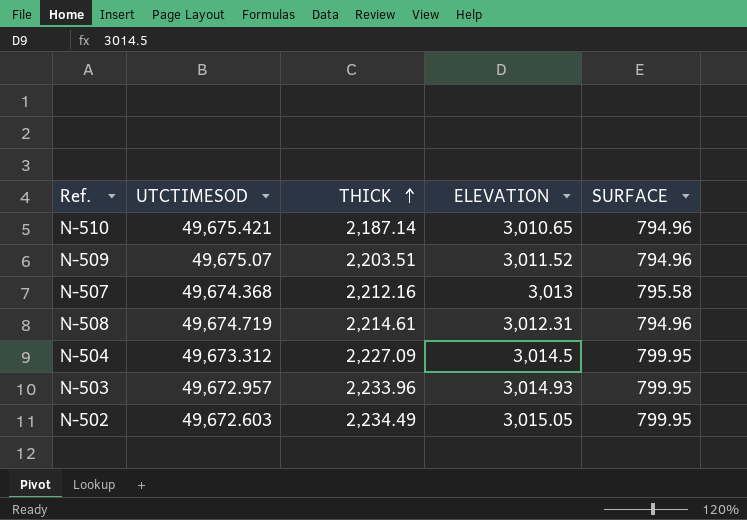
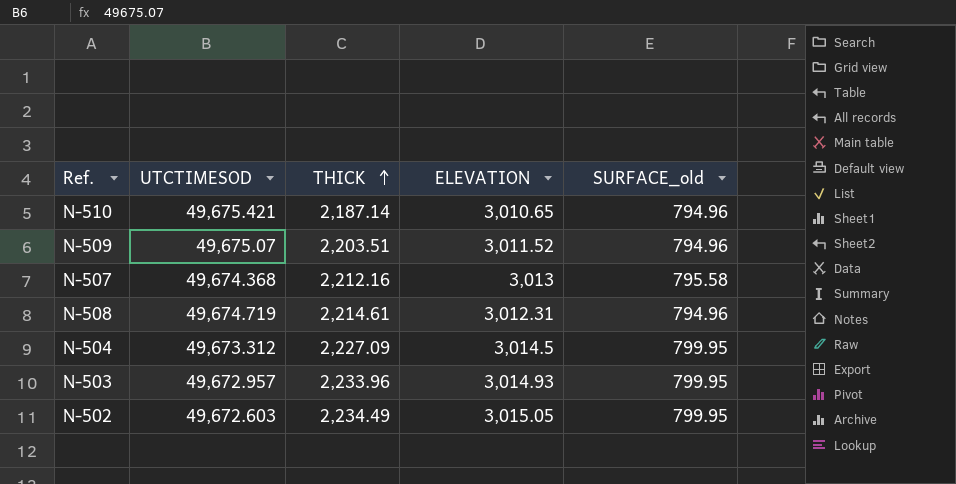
column name: SURFACE -> SURFACE_old

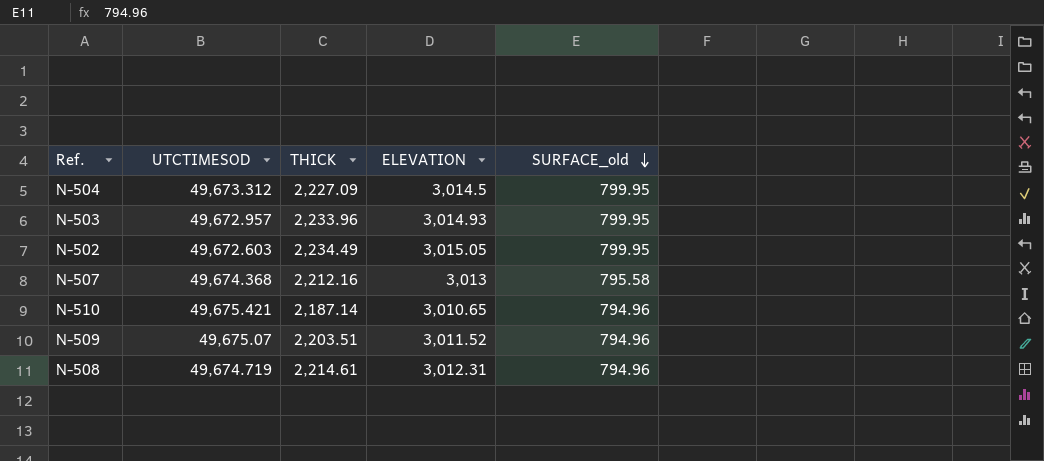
row order: THICK ascending -> SURFACE_old descending

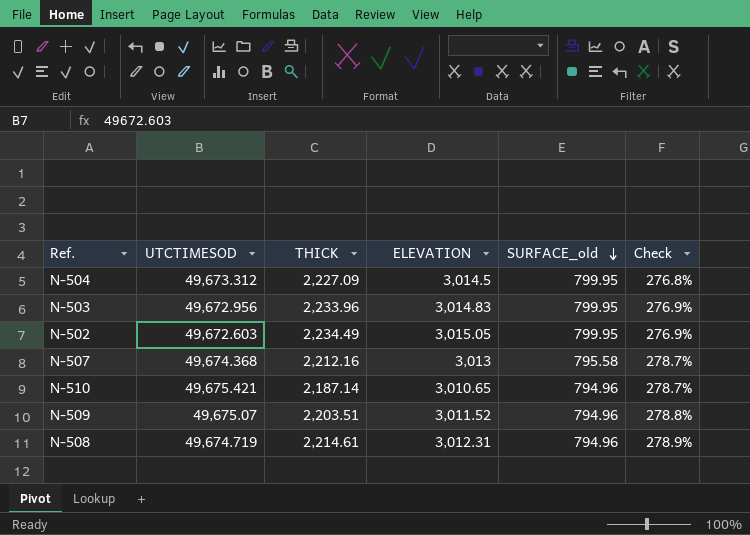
column Check | formula: none -> ([ELEVATION] - [SURFACE_old]) / [SURFACE_old]
N-503 | UTCTIMESOD: 49,672.957 -> 49,672.956
N-503 | ELEVATION: 3,014.93 -> 3,014.83

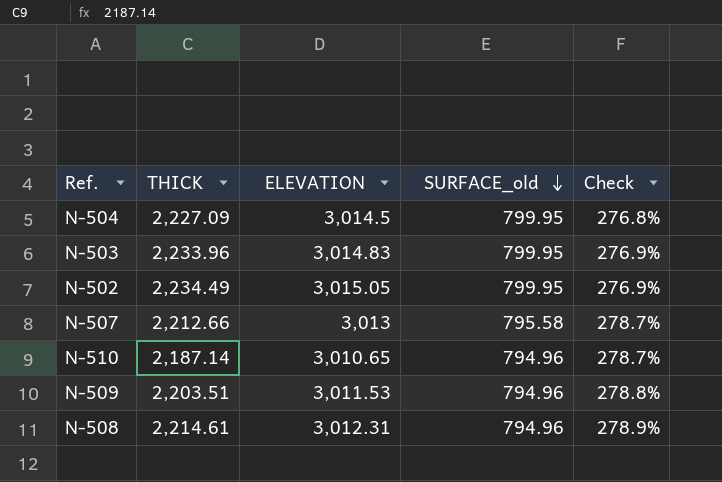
column UTCTIMESOD | position: 2 -> none
N-507 | THICK: 2,212.16 -> 2,212.66
N-509 | ELEVATION: 3,011.52 -> 3,011.53

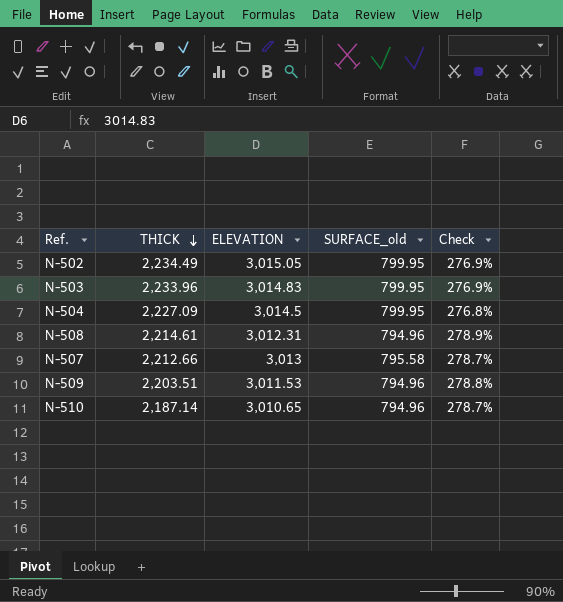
row order: SURFACE_old descending -> THICK descending

